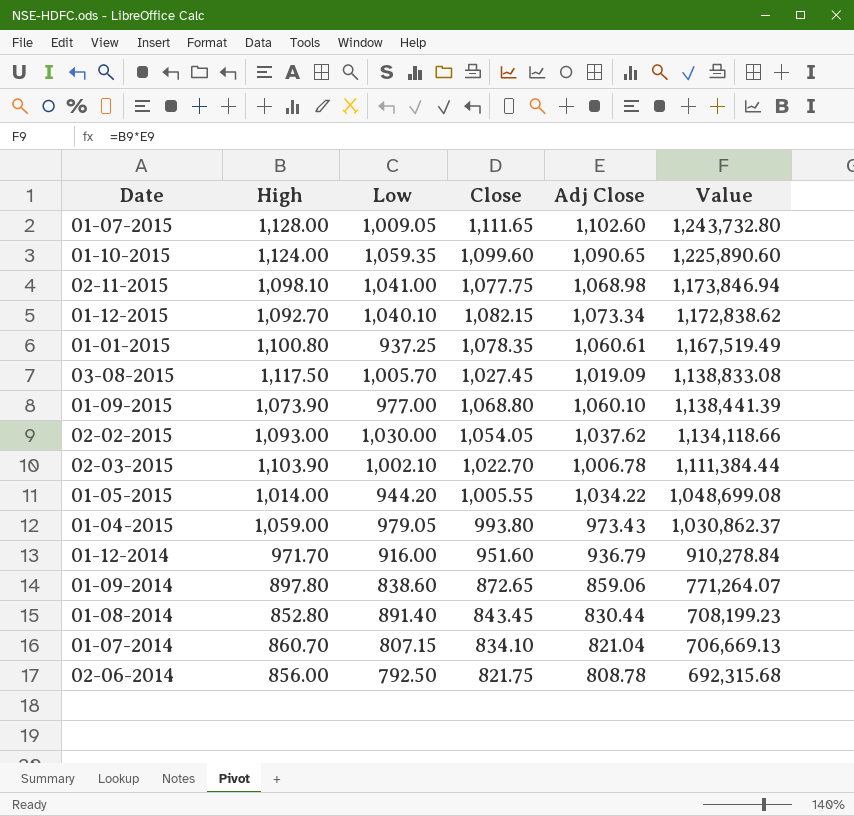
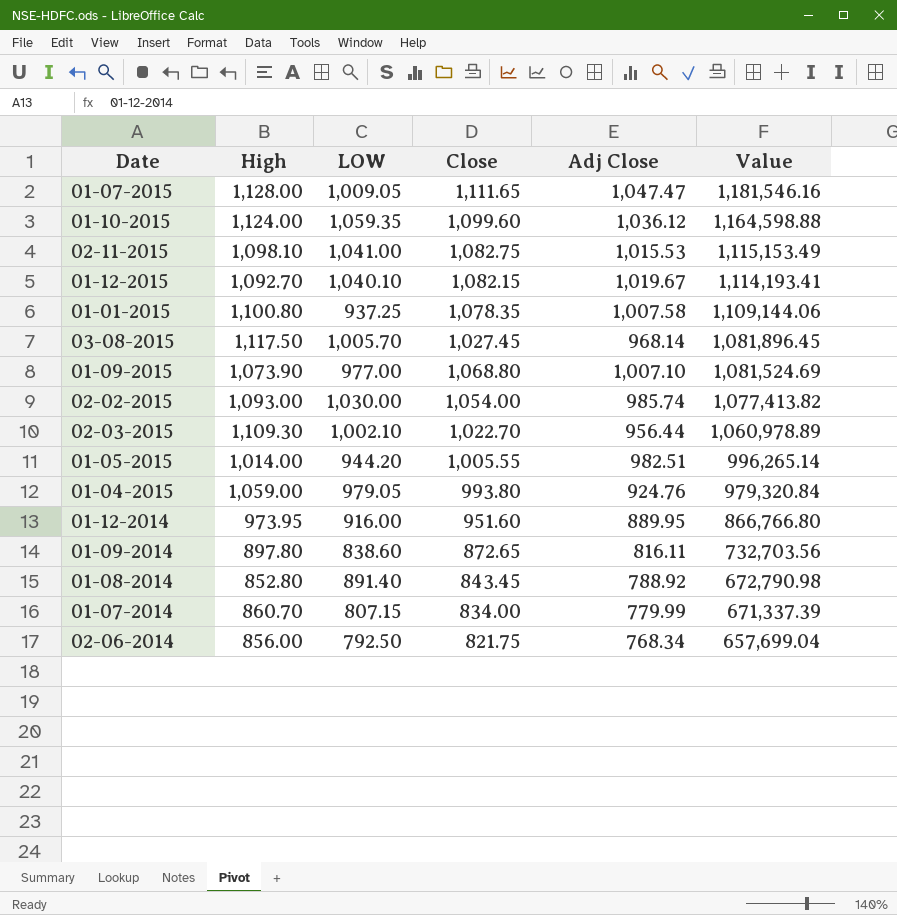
column name: Low -> LOW
01-07-2015 | Adj Close: 1,102.60 -> 1,047.47
01-07-2015 | Value: 1,243,732.80 -> 1,181,546.16
01-10-2015 | Adj Close: 1,090.65 -> 1,036.12
01-10-2015 | Value: 1,225,890.60 -> 1,164,598.88
02-11-2015 | Close: 1,077.75 -> 1,082.75
02-11-2015 | Adj Close: 1,068.98 -> 1,015.53
02-11-2015 | Value: 1,173,846.94 -> 1,115,153.49
01-12-2015 | Adj Close: 1,073.34 -> 1,019.67
01-12-2015 | Value: 1,172,838.62 -> 1,114,193.41
01-01-2015 | Adj Close: 1,060.61 -> 1,007.58
01-01-2015 | Value: 1,167,519.49 -> 1,109,144.06
03-08-2015 | Adj Close: 1,019.09 -> 968.14
03-08-2015 | Value: 1,138,833.08 -> 1,081,896.45
01-09-2015 | Adj Close: 1,060.10 -> 1,007.10
01-09-2015 | Value: 1,138,441.39 -> 1,081,524.69
02-02-2015 | Close: 1,054.05 -> 1,054.00
02-02-2015 | Adj Close: 1,037.62 -> 985.74
02-02-2015 | Value: 1,134,118.66 -> 1,077,413.82
02-03-2015 | High: 1,103.90 -> 1,109.30
02-03-2015 | Adj Close: 1,006.78 -> 956.44
02-03-2015 | Value: 1,111,384.44 -> 1,060,978.89
01-05-2015 | Adj Close: 1,034.22 -> 982.51
01-05-2015 | Value: 1,048,699.08 -> 996,265.14
01-04-2015 | Adj Close: 973.43 -> 924.76
01-04-2015 | Value: 1,030,862.37 -> 979,320.84
01-12-2014 | High: 971.70 -> 973.95
01-12-2014 | Adj Close: 936.79 -> 889.95
01-12-2014 | Value: 910,278.84 -> 866,766.80
01-09-2014 | Adj Close: 859.06 -> 816.11
01-09-2014 | Value: 771,264.07 -> 732,703.56
01-08-2014 | Adj Close: 830.44 -> 788.92
01-08-2014 | Value: 708,199.23 -> 672,790.98
01-07-2014 | Close: 834.10 -> 834.00
01-07-2014 | Adj Close: 821.04 -> 779.99
01-07-2014 | Value: 706,669.13 -> 671,337.39
02-06-2014 | Adj Close: 808.78 -> 768.34
02-06-2014 | Value: 692,315.68 -> 657,699.04

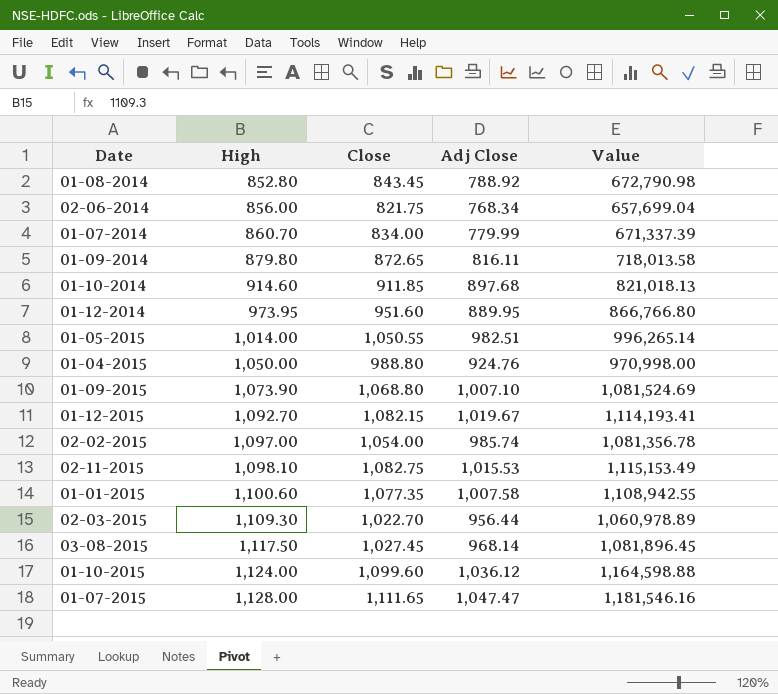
row order: Value descending -> High ascending
column LOW | position: 3 -> none
01-09-2014 | High: 897.80 -> 879.80
01-09-2014 | Value: 732,703.56 -> 718,013.58
row 01-10-2014: none -> 914.60 | 911.85 | 897.68 | 821,018.13
01-05-2015 | Close: 1,005.55 -> 1,050.55
01-04-2015 | High: 1,059.00 -> 1,050.00
01-04-2015 | Close: 993.80 -> 988.80
01-04-2015 | Value: 979,320.84 -> 970,998.00
02-02-2015 | High: 1,093.00 -> 1,097.00
02-02-2015 | Value: 1,077,413.82 -> 1,081,356.78
01-01-2015 | High: 1,100.80 -> 1,100.60
01-01-2015 | Close: 1,078.35 -> 1,077.35
01-01-2015 | Value: 1,109,144.06 -> 1,108,942.55

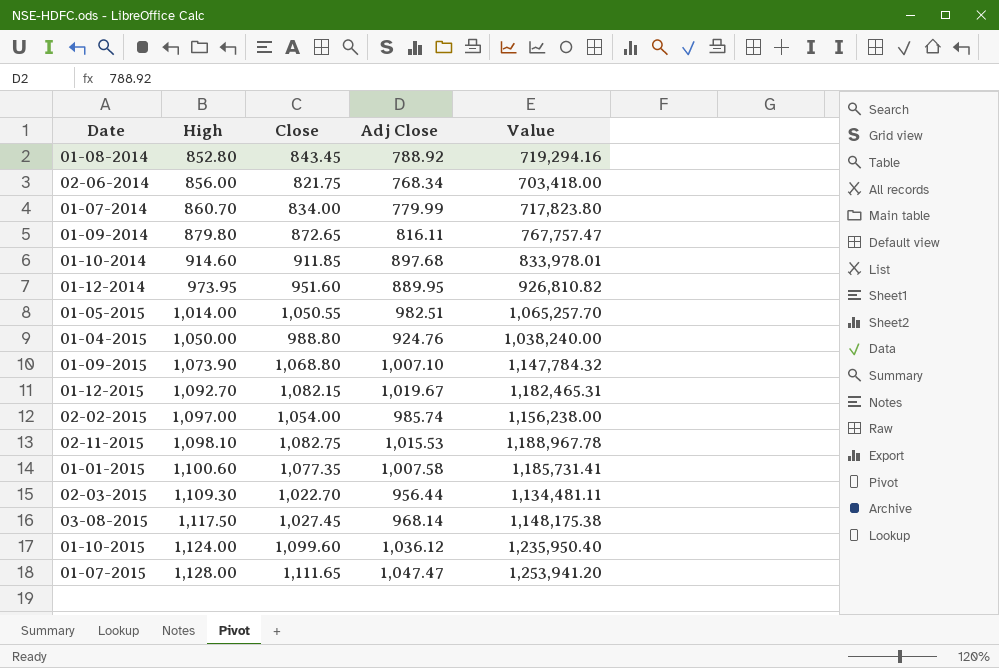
column Value | formula: [High] * [Adj Close] -> [High] * [Close]

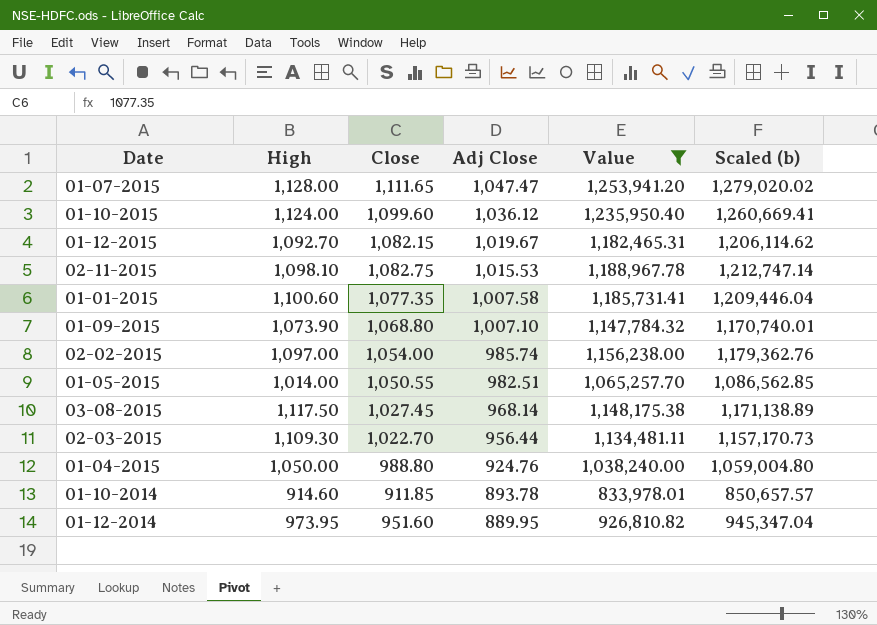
filter: none -> Value >= 833,978.01
row order: High ascending -> Adj Close descending
column Scaled (b) | formula: none -> [Value] * 1.02
01-10-2014 | Adj Close: 897.68 -> 893.78

